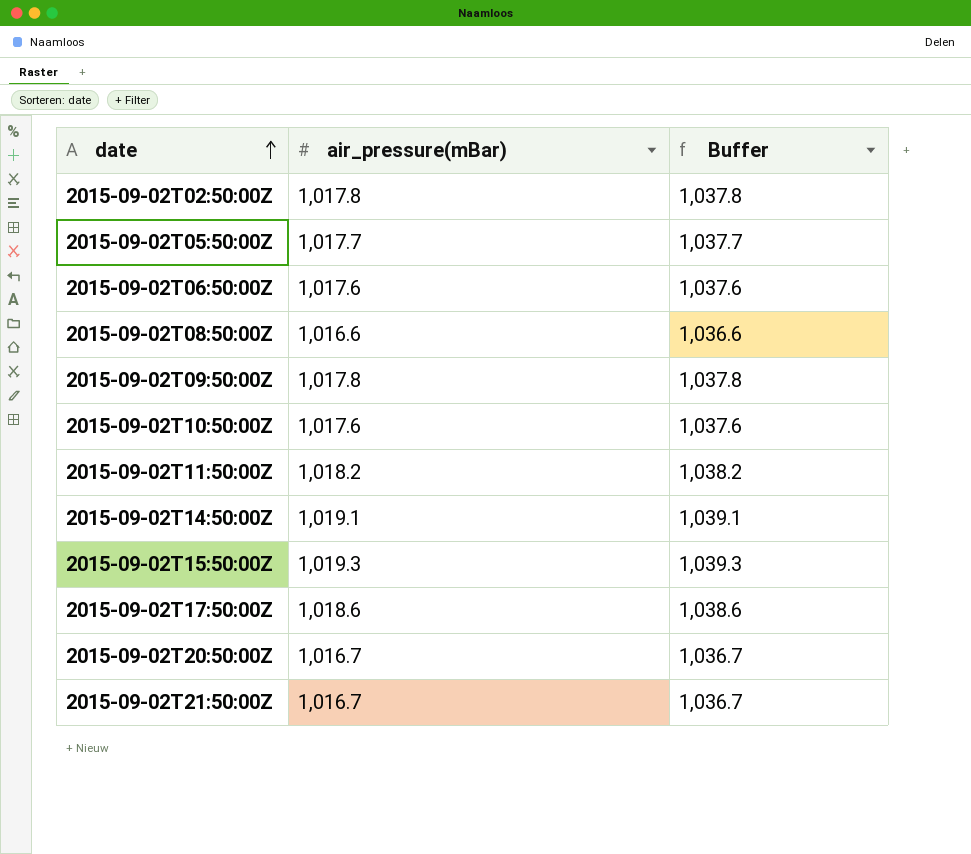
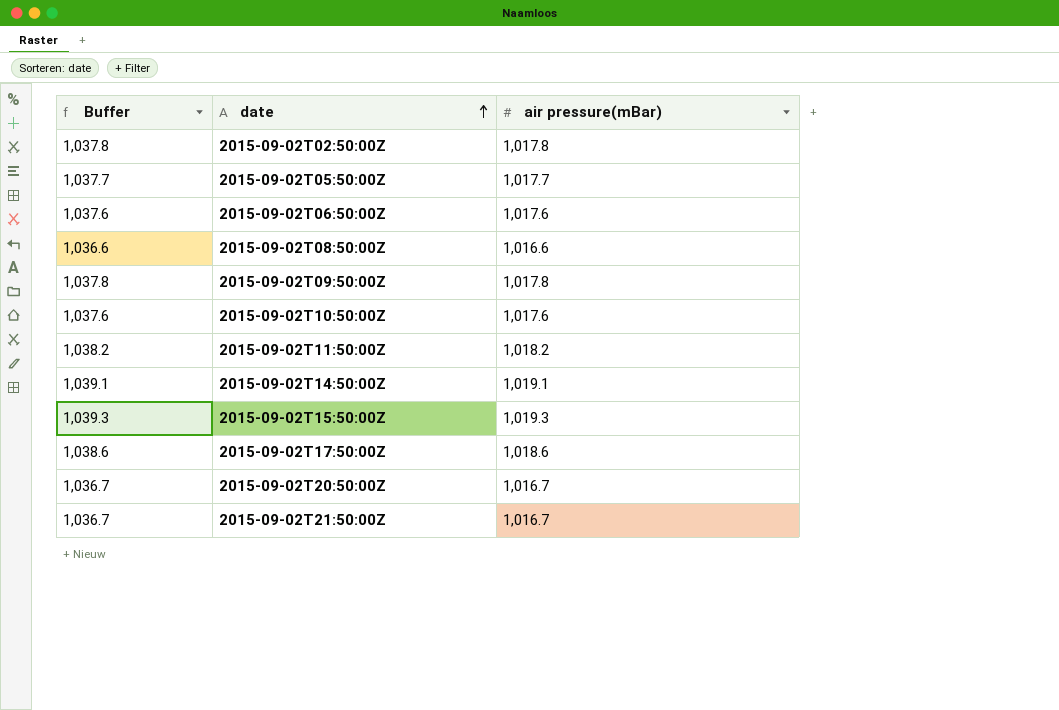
column Buffer | position: 3 -> 1
column name: air_pressure(mBar) -> air pressure(mBar)

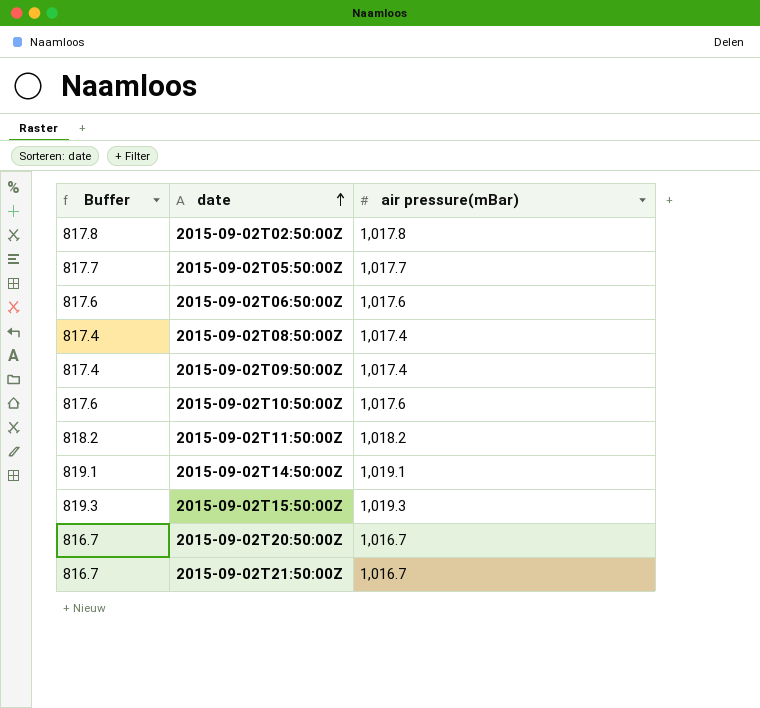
column Buffer | formula: [air pressure(mBar)] + 20 -> [air pressure(mBar)] - 200
row 2015-09-02T17:50:00Z: 1,038.6 | 1,018.6 -> none
2015-09-02T08:50:00Z | air pressure(mBar): 1,016.6 -> 1,017.4
2015-09-02T09:50:00Z | air pressure(mBar): 1,017.8 -> 1,017.4

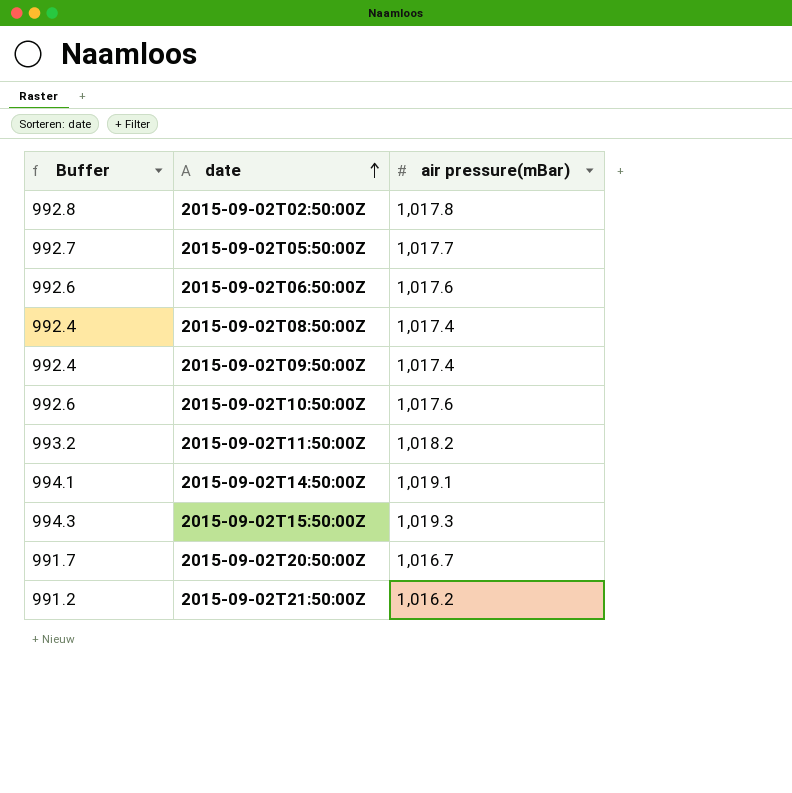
column Buffer | formula: [air pressure(mBar)] - 200 -> [air pressure(mBar)] - 25
2015-09-02T21:50:00Z | air pressure(mBar): 1,016.7 -> 1,016.2

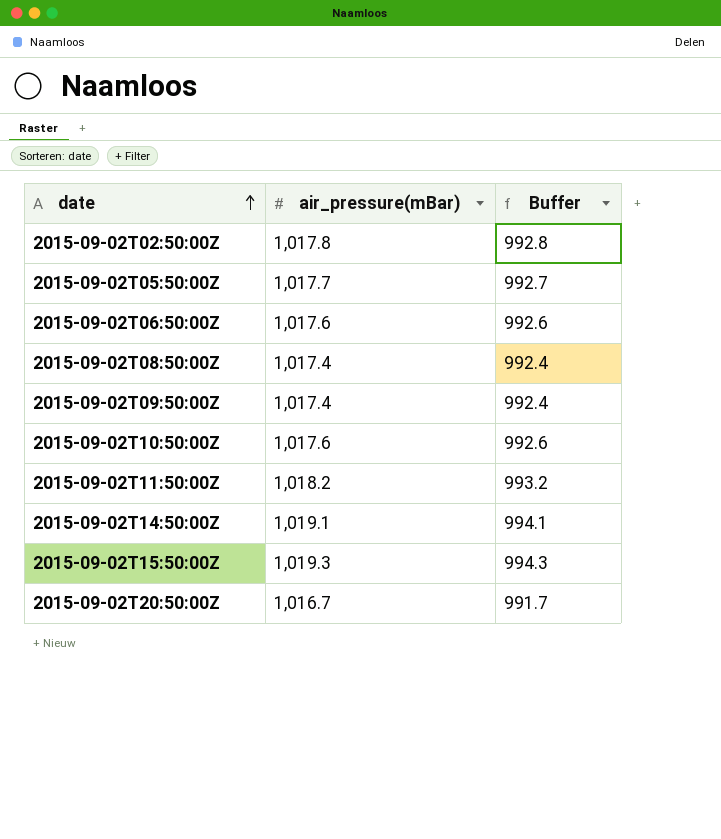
column name: air pressure(mBar) -> air_pressure(mBar)
column Buffer | position: 1 -> 3
row 2015-09-02T21:50:00Z: 991.2 | 1,016.2 -> none

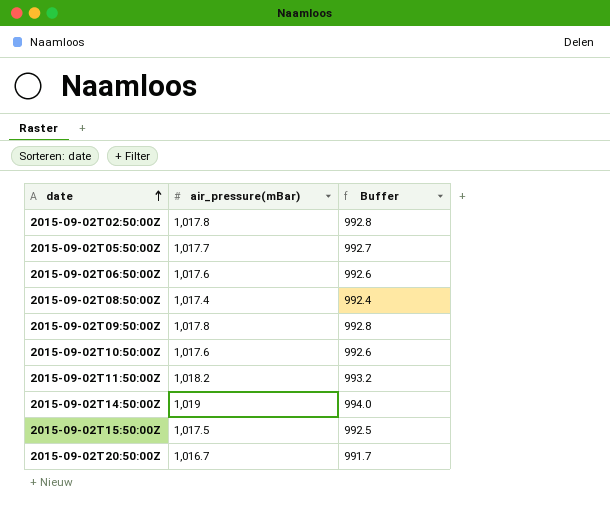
2015-09-02T09:50:00Z | air_pressure(mBar): 1,017.4 -> 1,017.8
2015-09-02T09:50:00Z | Buffer: 992.4 -> 992.8
2015-09-02T14:50:00Z | air_pressure(mBar): 1,019.1 -> 1,019
2015-09-02T14:50:00Z | Buffer: 994.1 -> 994.0
2015-09-02T15:50:00Z | air_pressure(mBar): 1,019.3 -> 1,017.5
2015-09-02T15:50:00Z | Buffer: 994.3 -> 992.5

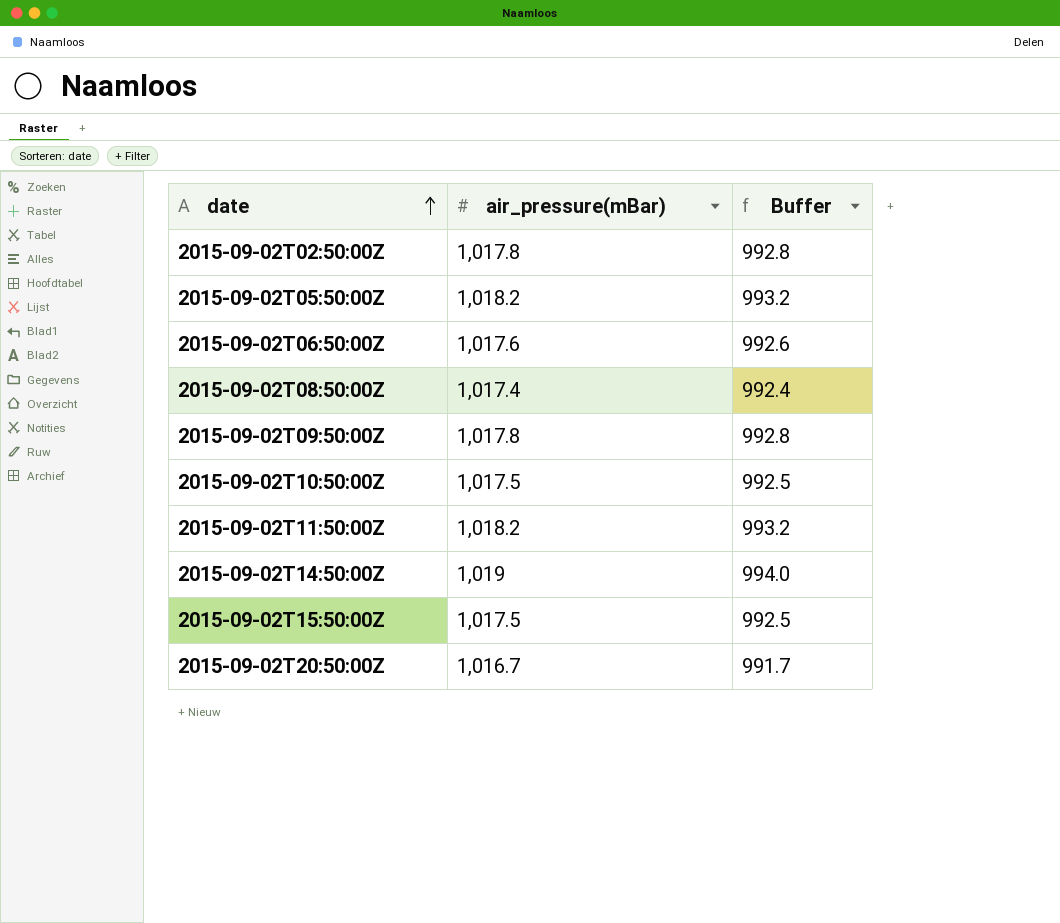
2015-09-02T05:50:00Z | air_pressure(mBar): 1,017.7 -> 1,018.2
2015-09-02T05:50:00Z | Buffer: 992.7 -> 993.2
2015-09-02T10:50:00Z | air_pressure(mBar): 1,017.6 -> 1,017.5
2015-09-02T10:50:00Z | Buffer: 992.6 -> 992.5

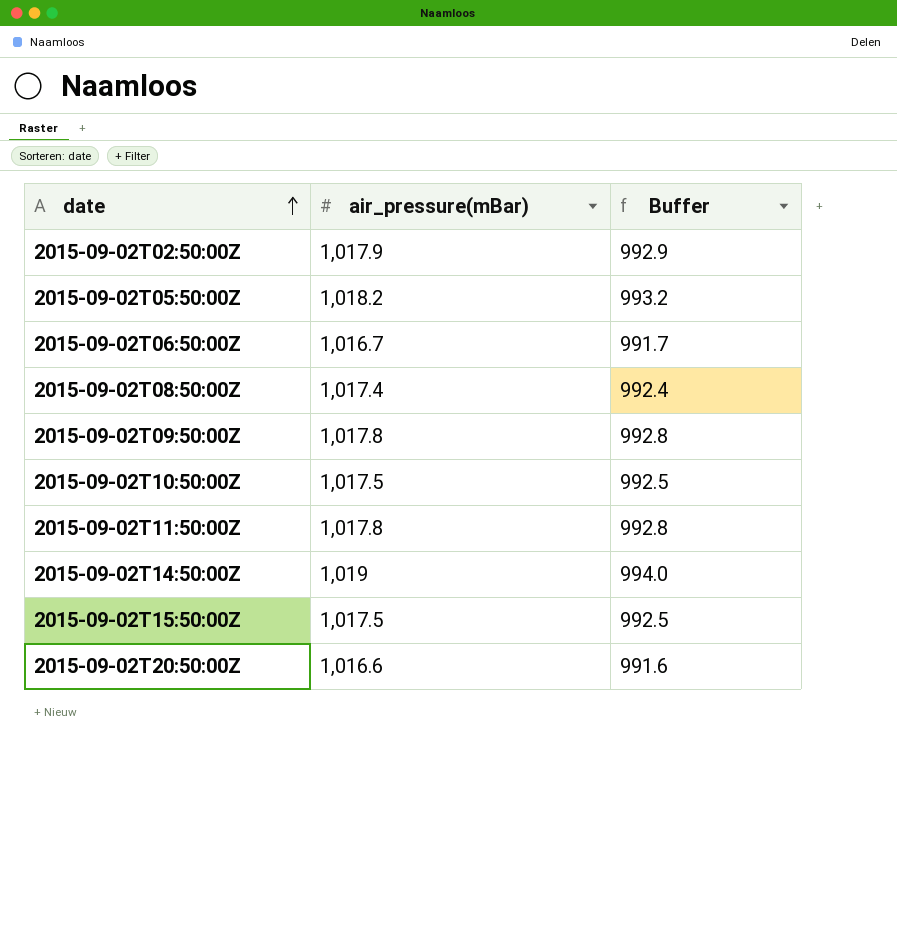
2015-09-02T02:50:00Z | air_pressure(mBar): 1,017.8 -> 1,017.9
2015-09-02T02:50:00Z | Buffer: 992.8 -> 992.9
2015-09-02T06:50:00Z | air_pressure(mBar): 1,017.6 -> 1,016.7
2015-09-02T06:50:00Z | Buffer: 992.6 -> 991.7
2015-09-02T11:50:00Z | air_pressure(mBar): 1,018.2 -> 1,017.8
2015-09-02T11:50:00Z | Buffer: 993.2 -> 992.8
2015-09-02T20:50:00Z | air_pressure(mBar): 1,016.7 -> 1,016.6
2015-09-02T20:50:00Z | Buffer: 991.7 -> 991.6

